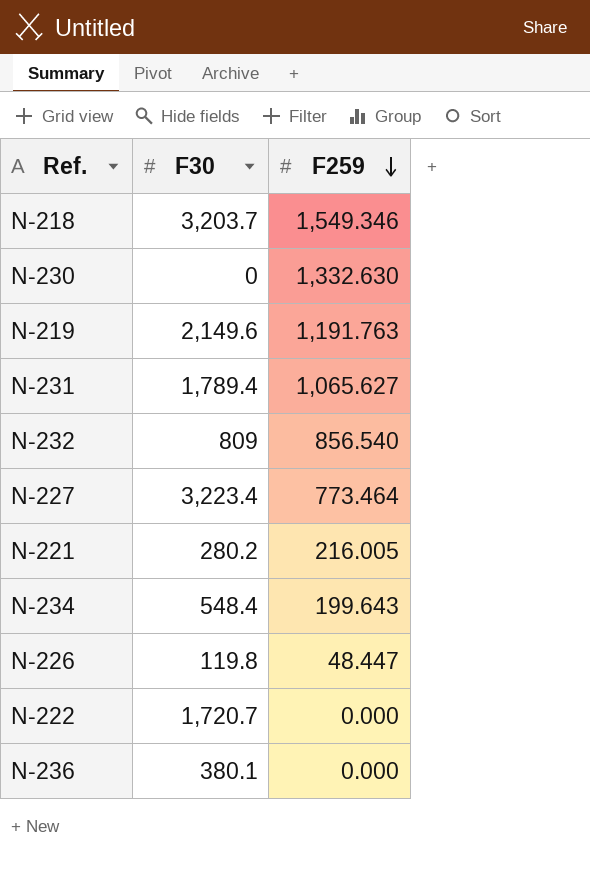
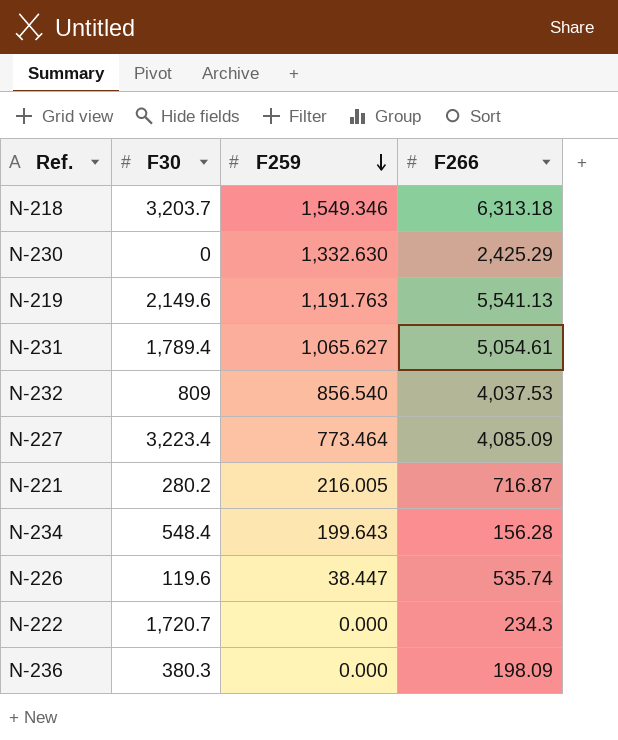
column F266 | position: none -> 4
N-226 | F30: 119.8 -> 119.6
N-226 | F259: 48.447 -> 38.447
N-236 | F30: 380.1 -> 380.3

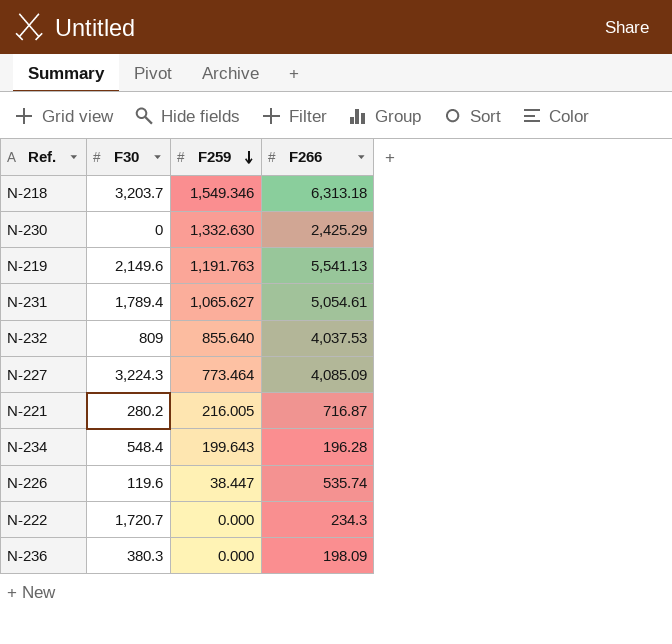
N-232 | F259: 856.540 -> 855.640
N-227 | F30: 3,223.4 -> 3,224.3
N-234 | F266: 156.28 -> 196.28

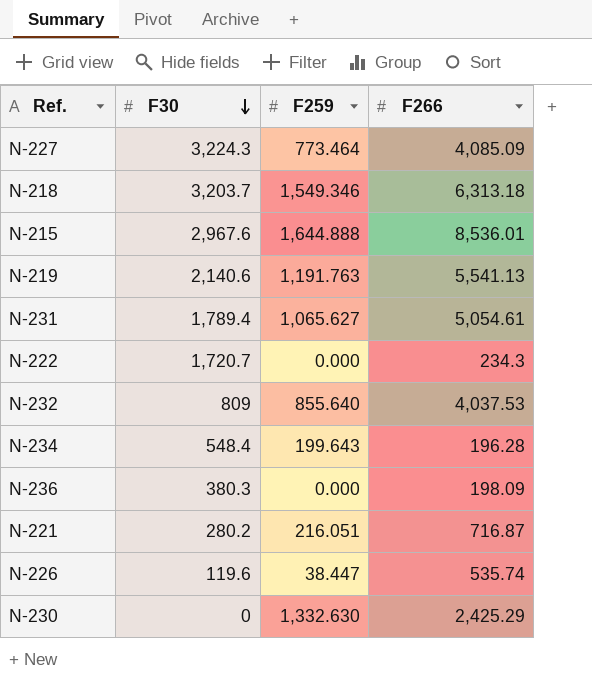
row order: F259 descending -> F30 descending
row N-215: none -> 2,967.6 | 1,644.888 | 8,536.01
N-219 | F30: 2,149.6 -> 2,140.6
N-221 | F259: 216.005 -> 216.051

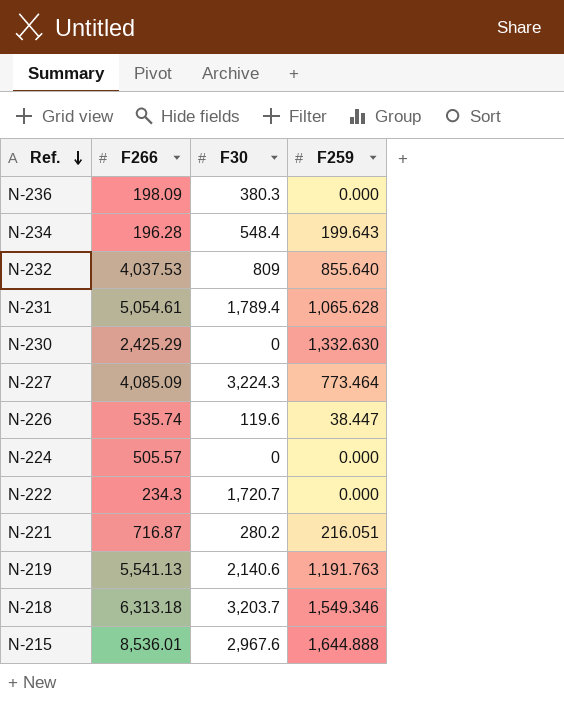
row order: F30 descending -> Ref. descending
column F266 | position: 4 -> 2
N-231 | F259: 1,065.627 -> 1,065.628
row N-224: none -> 505.57 | 0 | 0.000

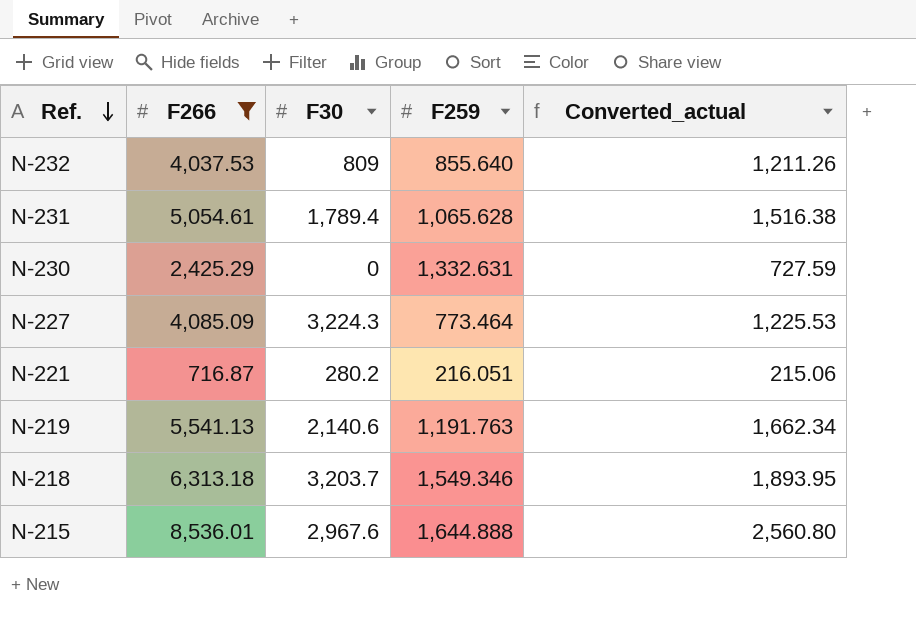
filter: none -> F266 >= 716.87
column Converted_actual | formula: none -> [F266] * 0.3
N-230 | F259: 1,332.630 -> 1,332.631

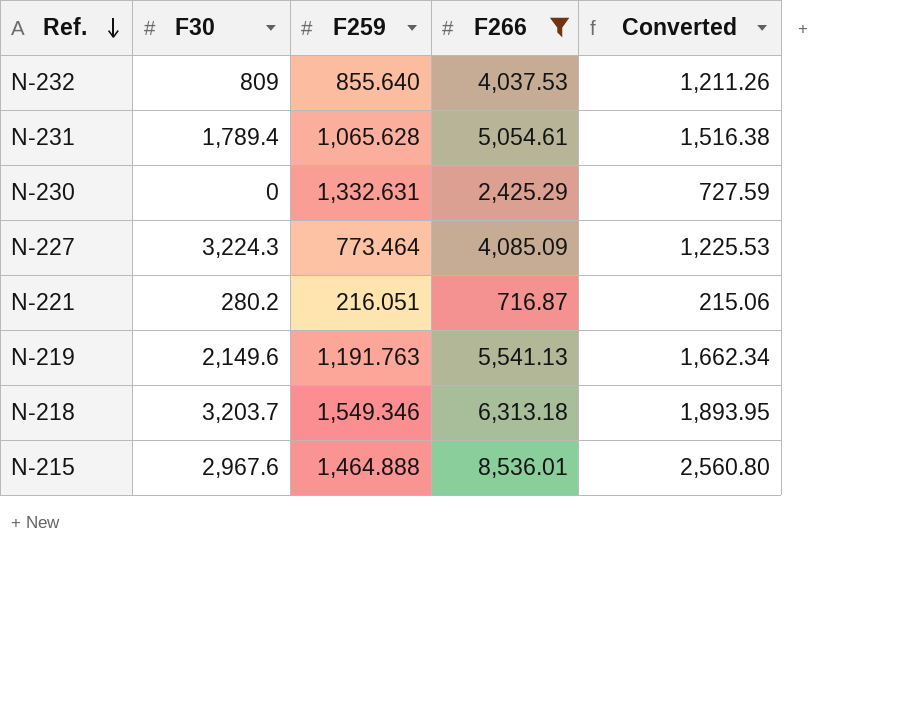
column F266 | position: 2 -> 4
column name: Converted_actual -> Converted
N-219 | F30: 2,140.6 -> 2,149.6
N-215 | F259: 1,644.888 -> 1,464.888

